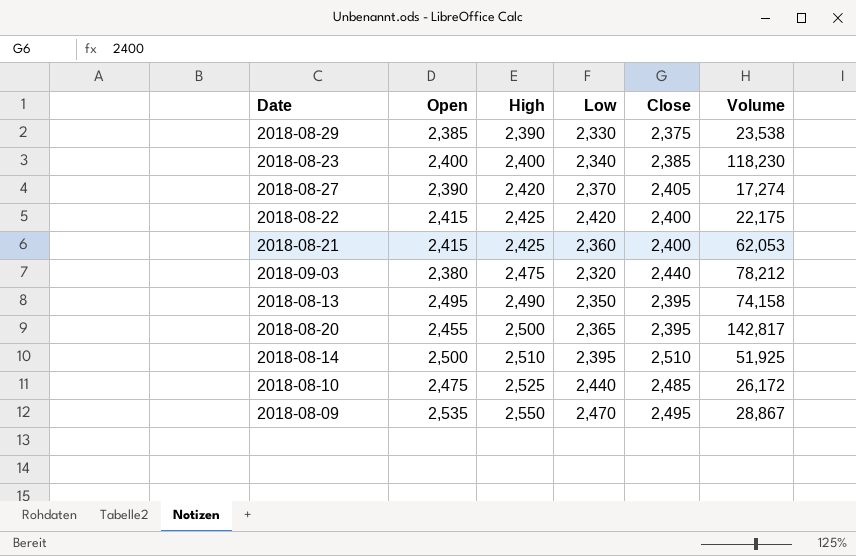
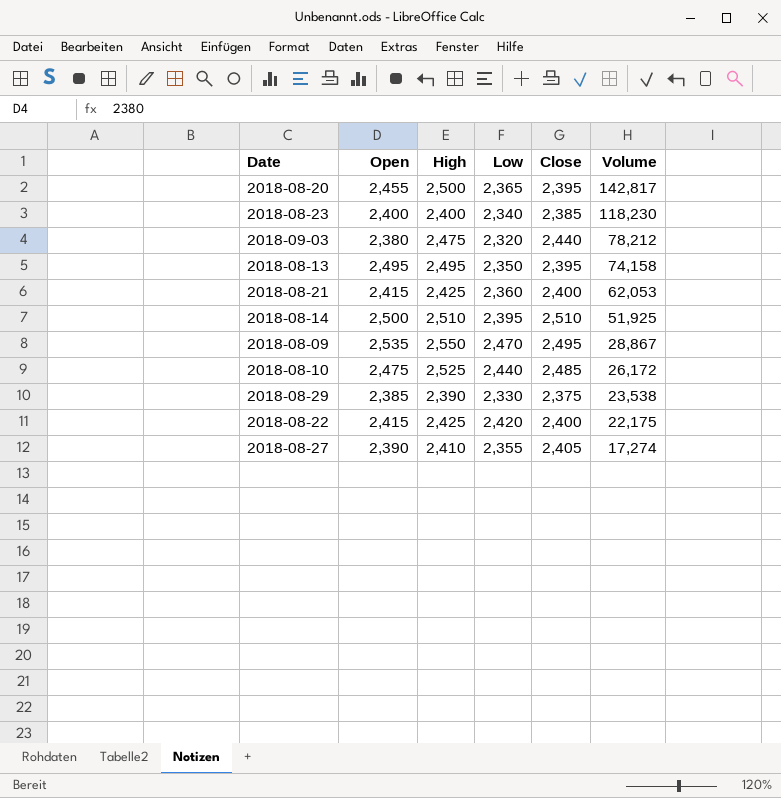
row order: High ascending -> Volume descending
2018-08-13 | High: 2,490 -> 2,495
2018-08-27 | High: 2,420 -> 2,410
2018-08-27 | Low: 2,370 -> 2,355

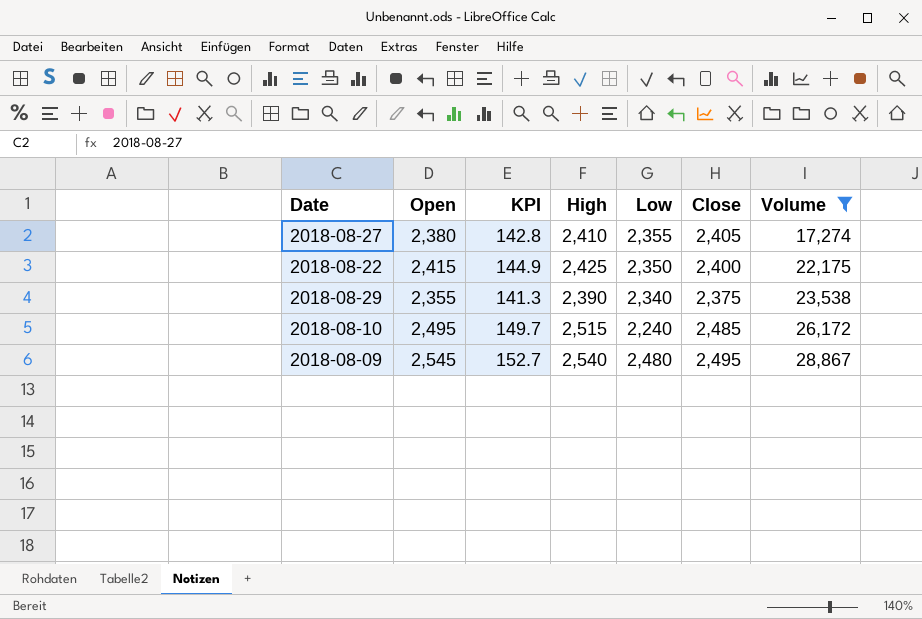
filter: none -> Volume <= 28,867
row order: Volume descending -> Volume ascending
column KPI | formula: none -> [Open] * 0.06
2018-08-27 | Open: 2,390 -> 2,380
2018-08-22 | Low: 2,420 -> 2,350
2018-08-29 | Open: 2,385 -> 2,355
2018-08-29 | Low: 2,330 -> 2,340
2018-08-10 | Open: 2,475 -> 2,495
2018-08-10 | High: 2,525 -> 2,515
2018-08-10 | Low: 2,440 -> 2,240
2018-08-09 | Open: 2,535 -> 2,545
2018-08-09 | High: 2,550 -> 2,540
2018-08-09 | Low: 2,470 -> 2,480

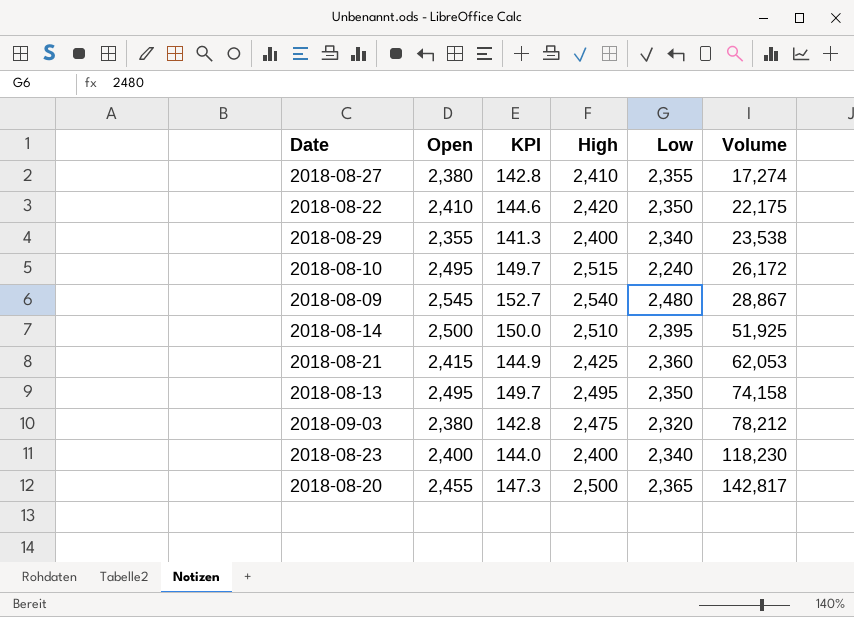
filter: Volume <= 28,867 -> none
column Close | position: 6 -> none
2018-08-22 | Open: 2,415 -> 2,410
2018-08-22 | KPI: 144.9 -> 144.6
2018-08-22 | High: 2,425 -> 2,420
2018-08-29 | High: 2,390 -> 2,400

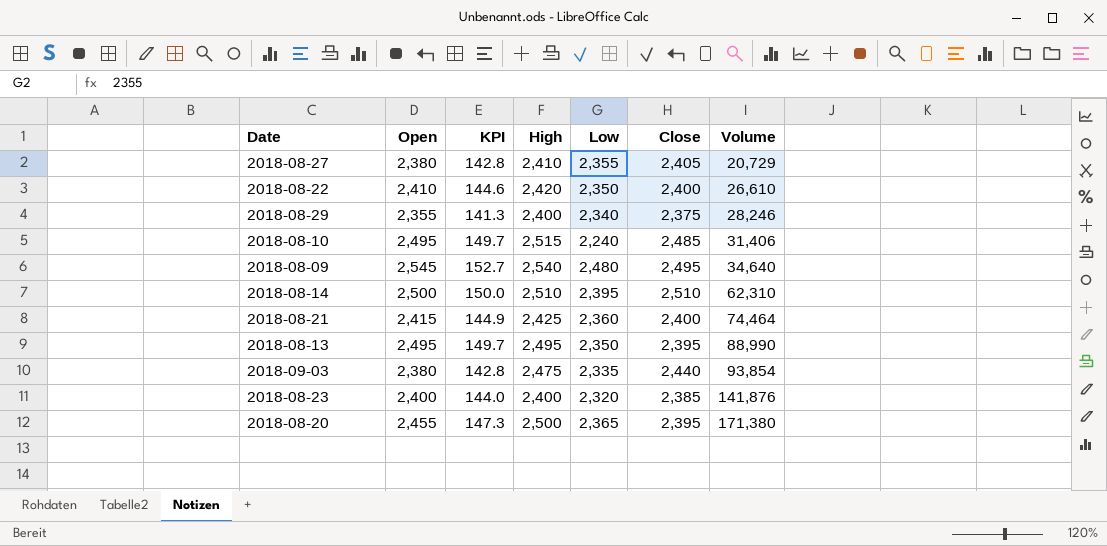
column Close | position: none -> 6
2018-08-27 | Volume: 17,274 -> 20,729
2018-08-22 | Volume: 22,175 -> 26,610
2018-08-29 | Volume: 23,538 -> 28,246
2018-08-10 | Volume: 26,172 -> 31,406
2018-08-09 | Volume: 28,867 -> 34,640
2018-08-14 | Volume: 51,925 -> 62,310
2018-08-21 | Volume: 62,053 -> 74,464
2018-08-13 | Volume: 74,158 -> 88,990
2018-09-03 | Low: 2,320 -> 2,335
2018-09-03 | Volume: 78,212 -> 93,854
2018-08-23 | Low: 2,340 -> 2,320
2018-08-23 | Volume: 118,230 -> 141,876
2018-08-20 | Volume: 142,817 -> 171,380

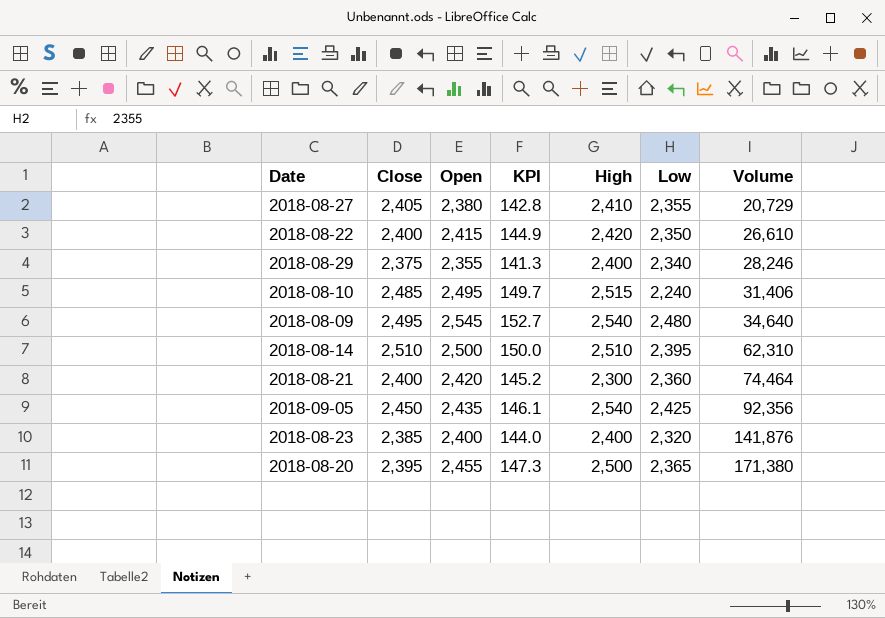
column Close | position: 6 -> 2
row 2018-08-13: 2,495 | 149.7 | 2,495 | 2,350 | 2,395 | 88,990 -> none
row 2018-09-03: 2,380 | 142.8 | 2,475 | 2,335 | 2,440 | 93,854 -> none
2018-08-22 | Open: 2,410 -> 2,415
2018-08-22 | KPI: 144.6 -> 144.9
2018-08-21 | Open: 2,415 -> 2,420
2018-08-21 | KPI: 144.9 -> 145.2
2018-08-21 | High: 2,425 -> 2,300
row 2018-09-05: none -> 2,450 | 2,435 | 146.1 | 2,540 | 2,425 | 92,356

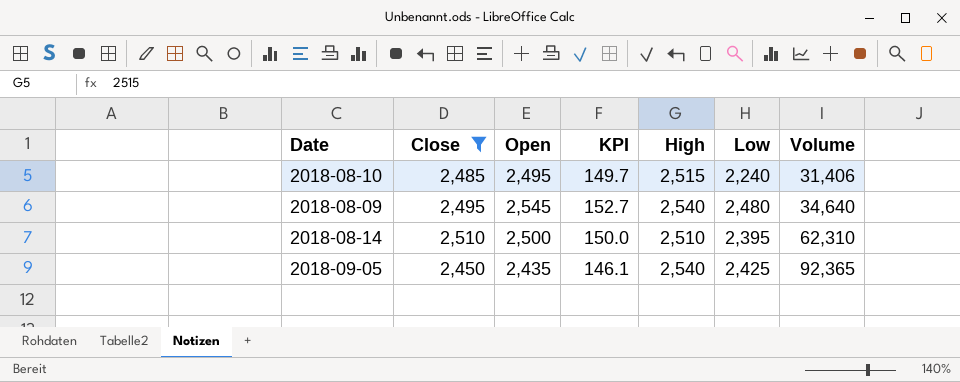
filter: none -> Close >= 2,450
2018-09-05 | Volume: 92,356 -> 92,365

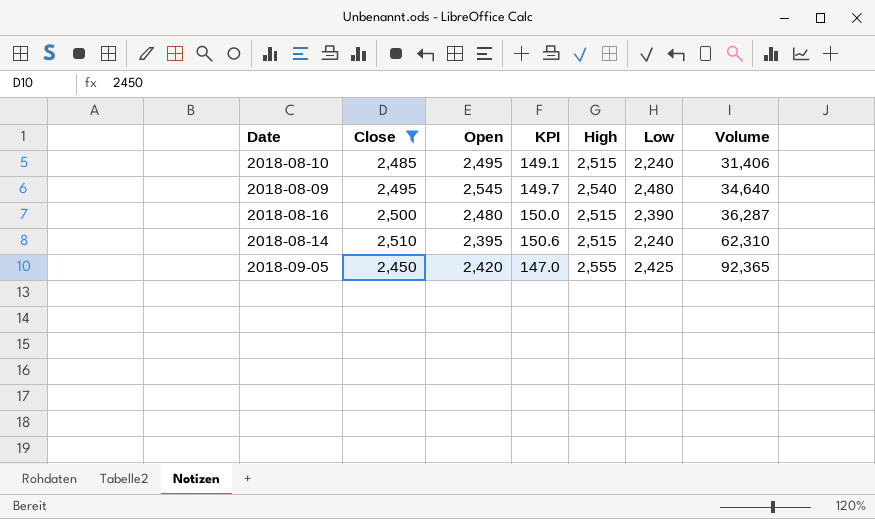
column KPI | formula: [Open] * 0.06 -> [Close] * 0.06
row 2018-08-16: none -> 2,500 | 2,480 | 150.0 | 2,515 | 2,390 | 36,287
2018-08-14 | Open: 2,500 -> 2,395
2018-08-14 | High: 2,510 -> 2,515
2018-08-14 | Low: 2,395 -> 2,240
2018-09-05 | Open: 2,435 -> 2,420
2018-09-05 | High: 2,540 -> 2,555

